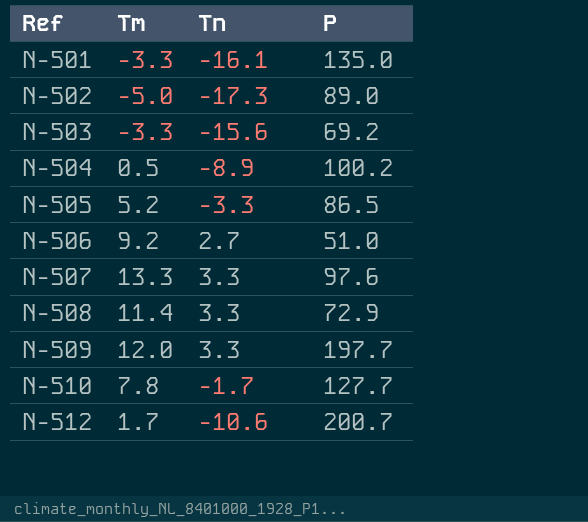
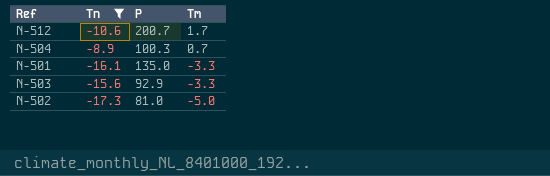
filter: none -> Tn <= -8.9
row order: Ref ascending -> Tm descending
column Tm | position: 2 -> 4
N-504 | P: 100.2 -> 100.3
N-504 | Tm: 0.5 -> 0.7
N-503 | P: 69.2 -> 92.9
N-502 | P: 89.0 -> 81.0

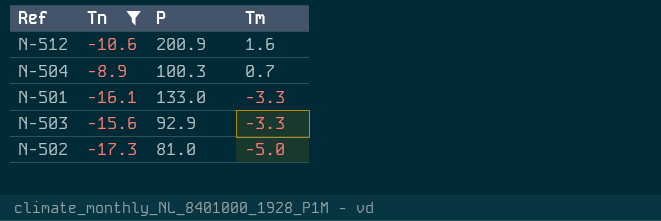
N-512 | P: 200.7 -> 200.9
N-512 | Tm: 1.7 -> 1.6
N-501 | P: 135.0 -> 133.0

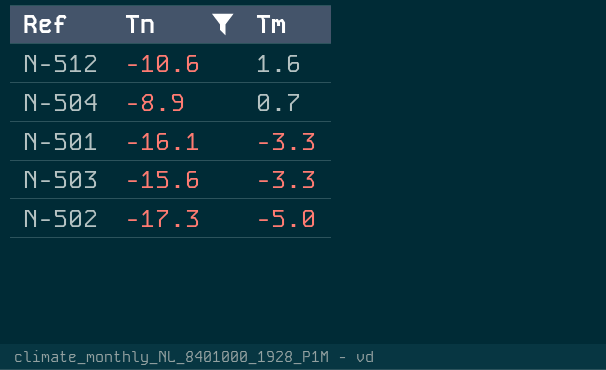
column P | position: 3 -> none

